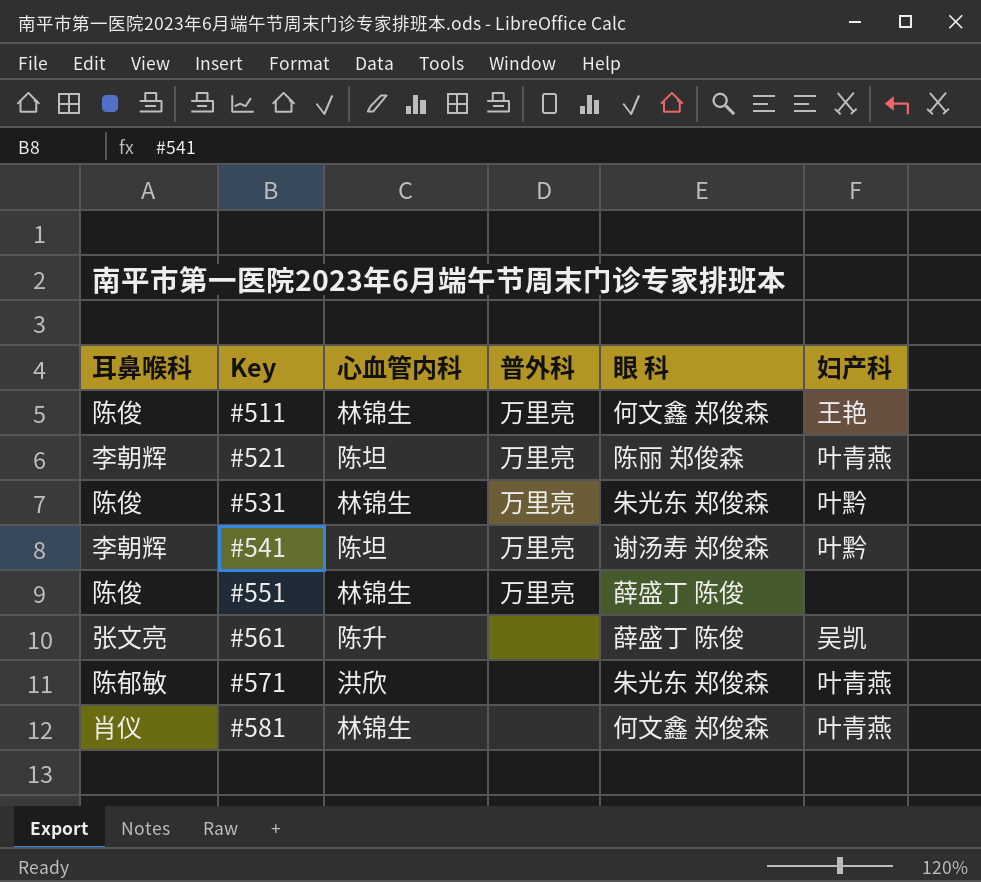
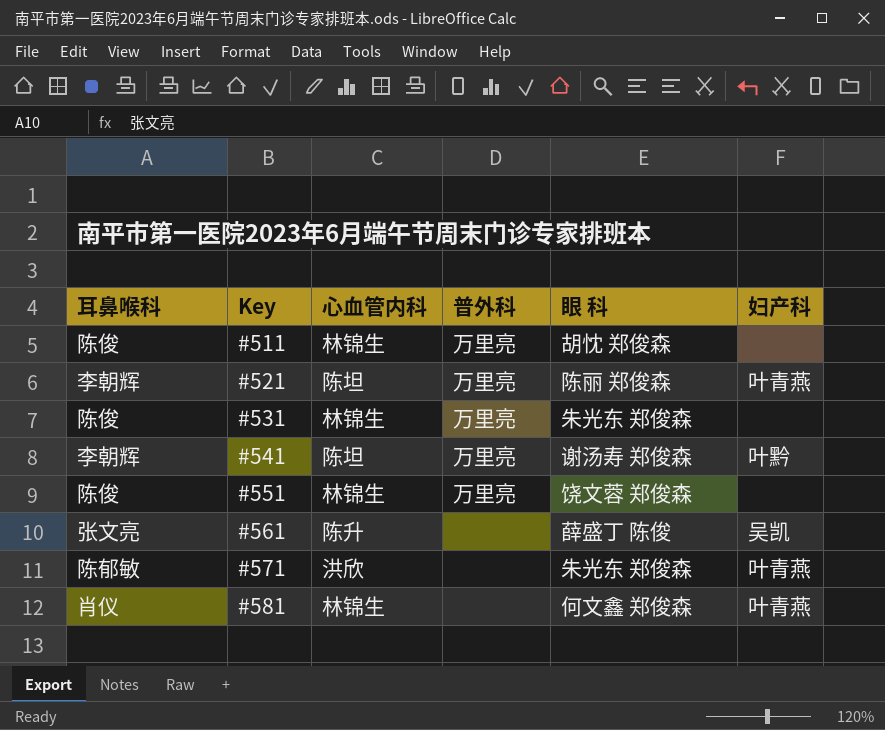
#511 | 眼 科: 何文鑫 郑俊森 -> 胡忱 郑俊森
#511 | 妇产科: 王艳 -> none
#531 | 妇产科: 叶黔 -> none
#551 | 眼 科: 薛盛丁 陈俊 -> 饶文蓉 郑俊森

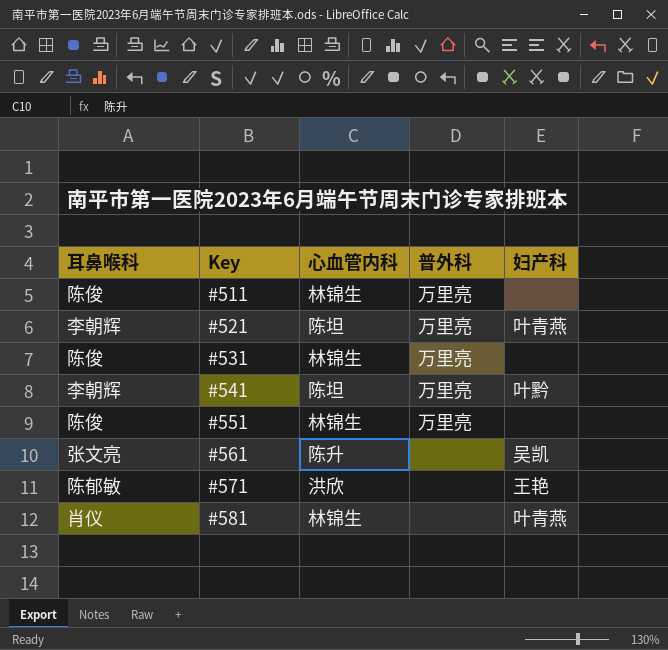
column 眼 科 | position: 5 -> none
#571 | 妇产科: 叶青燕 -> 王艳

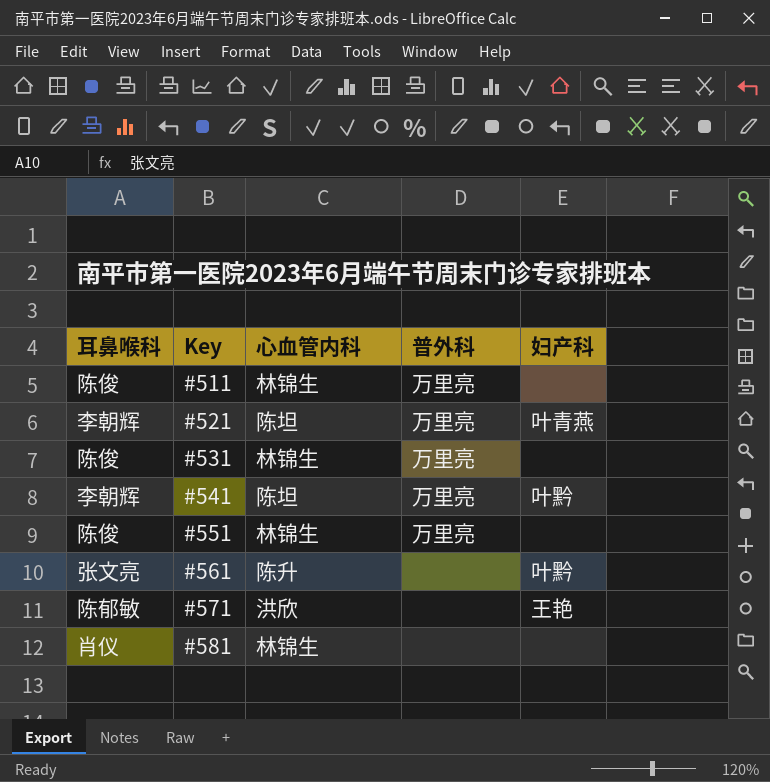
#561 | 妇产科: 吴凯 -> 叶黔
#581 | 妇产科: 叶青燕 -> none

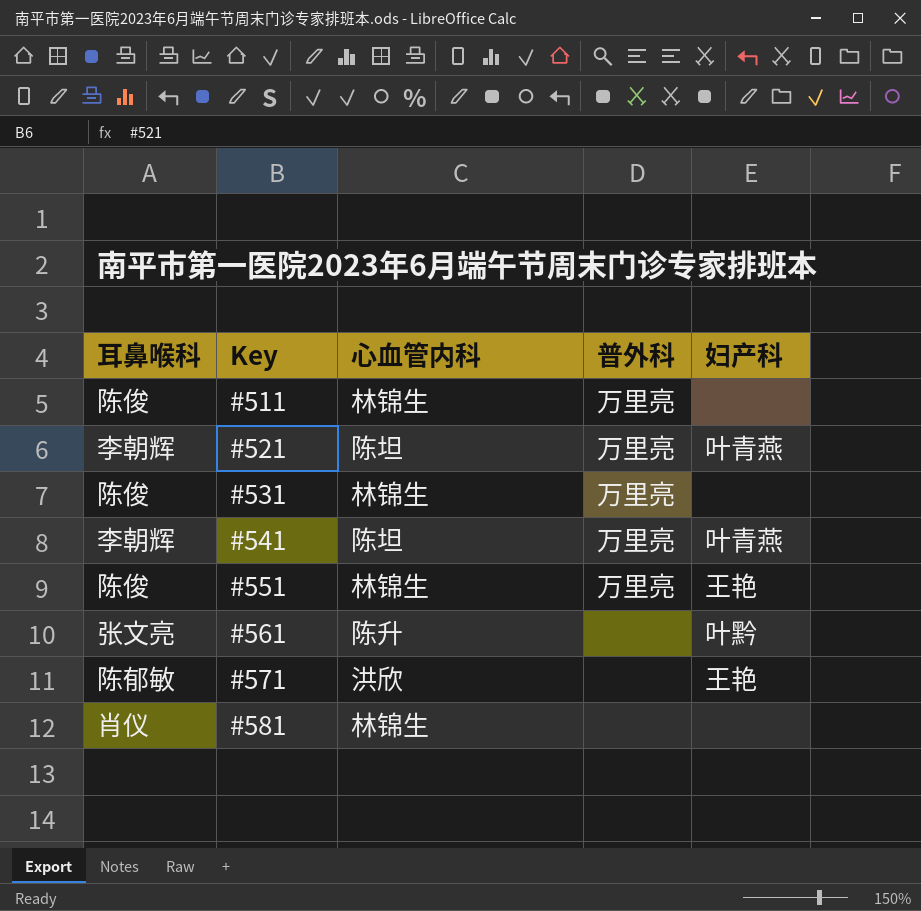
#541 | 妇产科: 叶黔 -> 叶青燕
#551 | 妇产科: none -> 王艳

